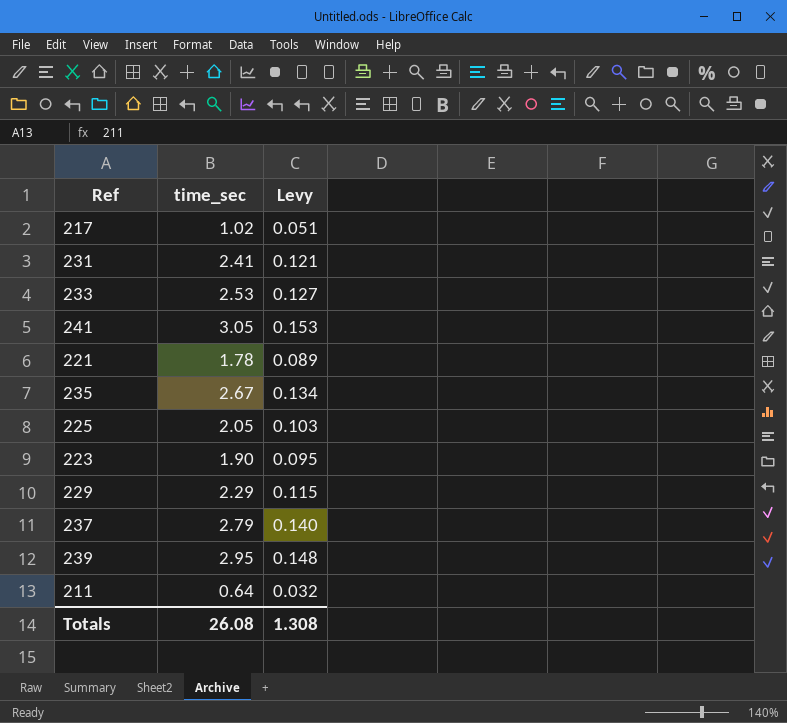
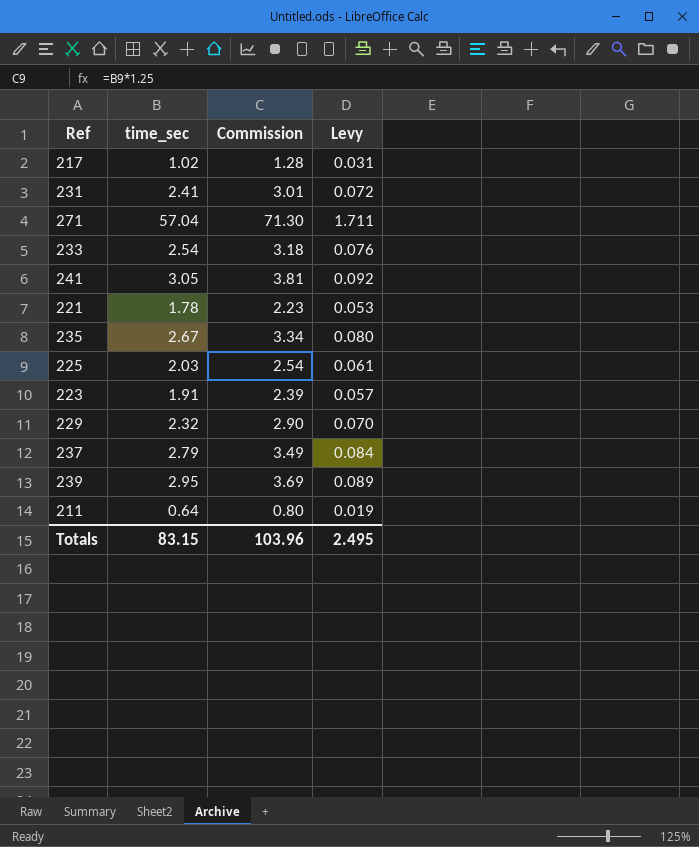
column Commission | formula: none -> [time_sec] * 1.25
column Levy | formula: [time_sec] * 0.05 -> [time_sec] * 0.03
row 271: none -> 57.04 | 71.30 | 1.711
233 | time_sec: 2.53 -> 2.54
225 | time_sec: 2.05 -> 2.03
223 | time_sec: 1.90 -> 1.91
229 | time_sec: 2.29 -> 2.32
Totals | time_sec: 26.08 -> 83.15
Totals | Levy: 1.308 -> 2.495

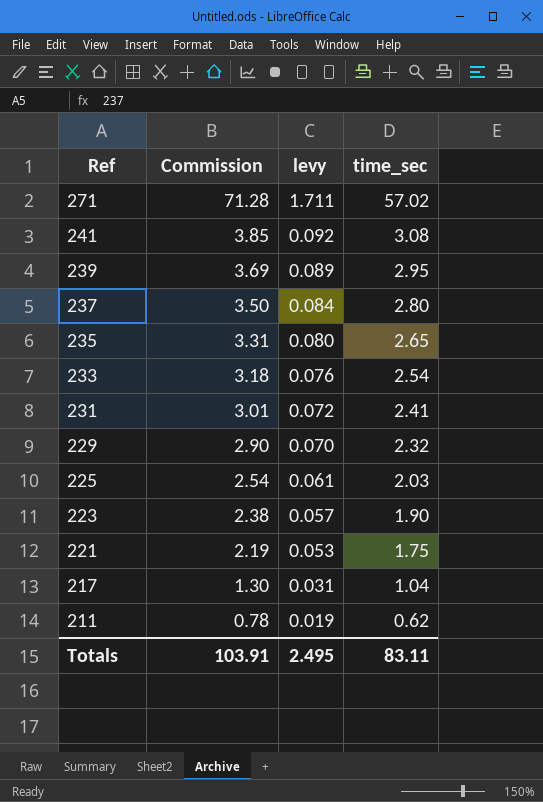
row order: none -> Ref descending
column name: Levy -> levy
column time_sec | position: 2 -> 4
271 | Commission: 71.30 -> 71.28
271 | time_sec: 57.04 -> 57.02
241 | Commission: 3.81 -> 3.85
241 | time_sec: 3.05 -> 3.08
237 | Commission: 3.49 -> 3.50
237 | time_sec: 2.79 -> 2.80
235 | Commission: 3.34 -> 3.31
235 | time_sec: 2.67 -> 2.65
223 | Commission: 2.39 -> 2.38
223 | time_sec: 1.91 -> 1.90
221 | Commission: 2.23 -> 2.19
221 | time_sec: 1.78 -> 1.75
217 | Commission: 1.28 -> 1.30
217 | time_sec: 1.02 -> 1.04
211 | Commission: 0.80 -> 0.78
211 | time_sec: 0.64 -> 0.62
Totals | Commission: 103.96 -> 103.91
Totals | time_sec: 83.15 -> 83.11

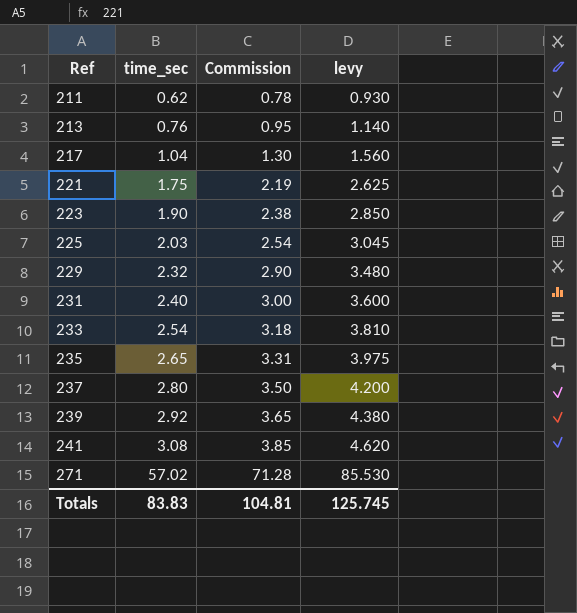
row order: Ref descending -> Ref ascending
column time_sec | position: 4 -> 2
column levy | formula: [time_sec] * 0.03 -> [time_sec] * 1.5
row 213: none -> 0.76 | 0.95 | 1.140
231 | time_sec: 2.41 -> 2.40
231 | Commission: 3.01 -> 3.00
239 | time_sec: 2.95 -> 2.92
239 | Commission: 3.69 -> 3.65
Totals | time_sec: 83.11 -> 83.83
Totals | Commission: 103.91 -> 104.81
Totals | levy: 2.495 -> 125.745

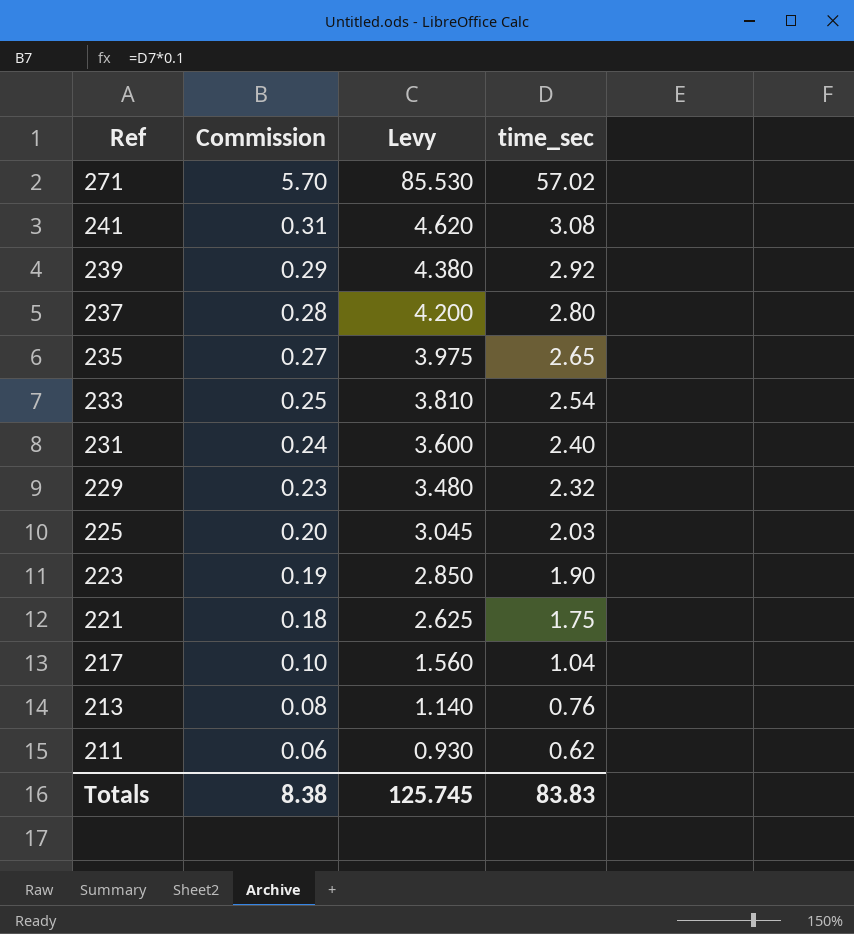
row order: Ref ascending -> Ref descending
column Commission | formula: [time_sec] * 1.25 -> [time_sec] * 0.1
column name: levy -> Levy
column time_sec | position: 2 -> 4
Totals | Commission: 104.81 -> 8.38

